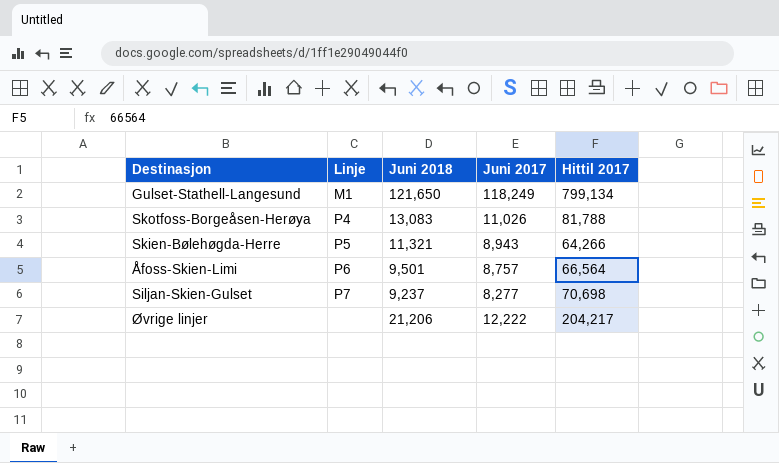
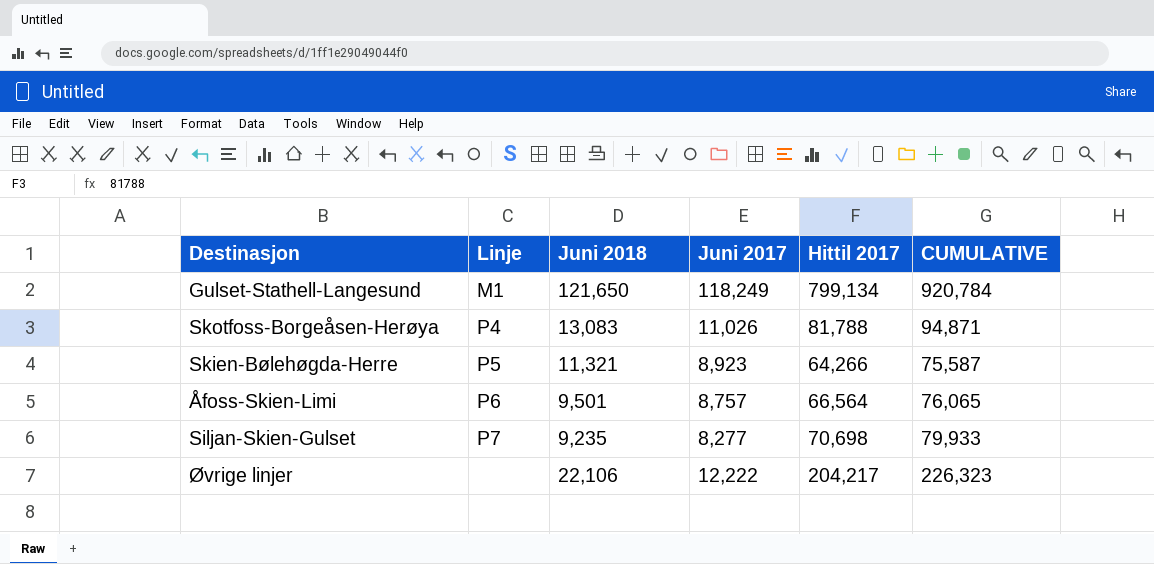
column CUMULATIVE | formula: none -> [Juni 2018] + [Hittil 2017]
Skien-Bølehøgda-Herre | Juni 2017: 8,943 -> 8,923
Siljan-Skien-Gulset | Juni 2018: 9,237 -> 9,235
Øvrige linjer | Juni 2018: 21,206 -> 22,106

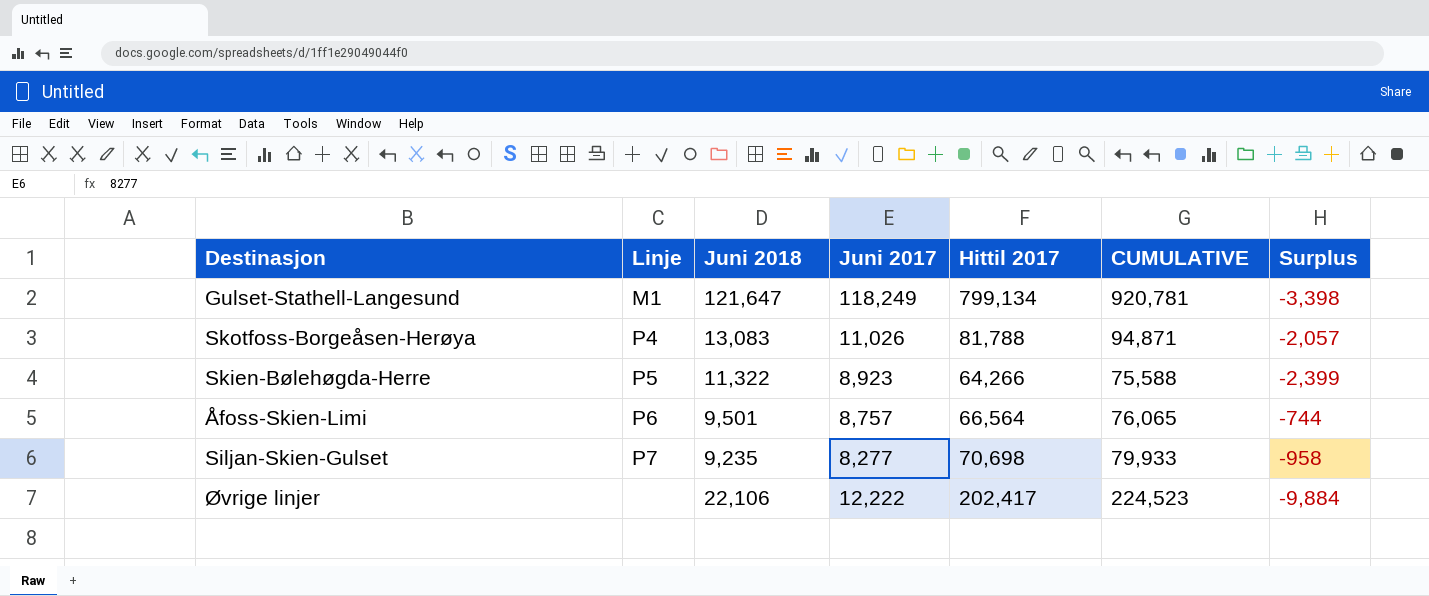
column Surplus | formula: none -> [Juni 2017] - [Juni 2018]
Gulset-Stathell-Langesund | Juni 2018: 121,650 -> 121,647
Gulset-Stathell-Langesund | CUMULATIVE: 920,784 -> 920,781
Skien-Bølehøgda-Herre | Juni 2018: 11,321 -> 11,322
Skien-Bølehøgda-Herre | CUMULATIVE: 75,587 -> 75,588
Øvrige linjer | Hittil 2017: 204,217 -> 202,417
Øvrige linjer | CUMULATIVE: 226,323 -> 224,523

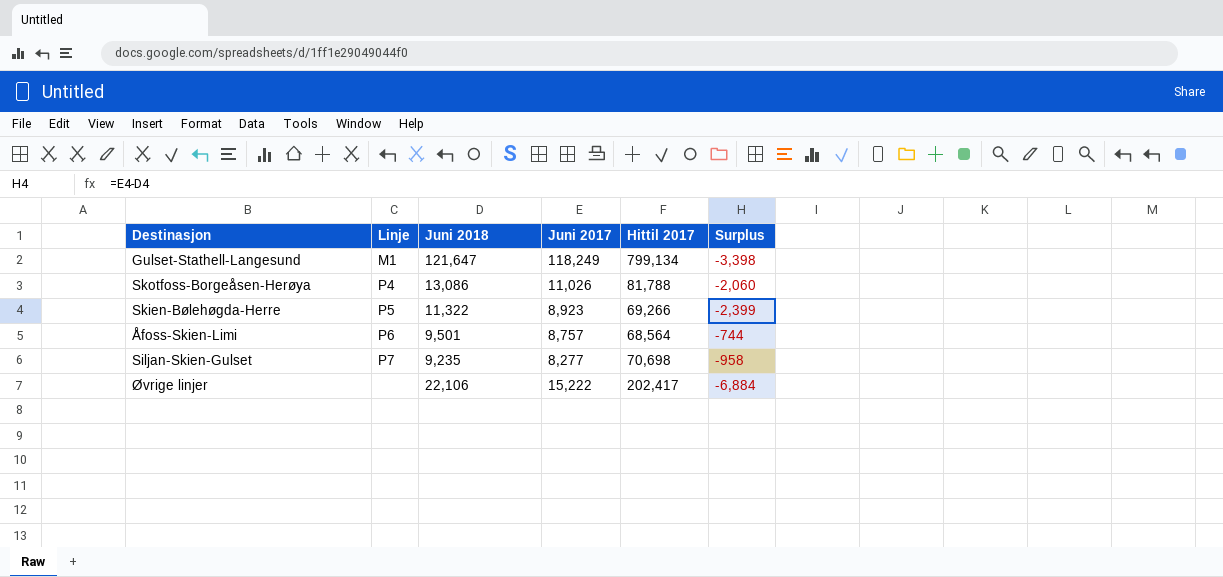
column CUMULATIVE | formula: [Juni 2018] + [Hittil 2017] -> none
Skotfoss-Borgeåsen-Herøya | Juni 2018: 13,083 -> 13,086
Skotfoss-Borgeåsen-Herøya | Surplus: -2,057 -> -2,060
Skien-Bølehøgda-Herre | Hittil 2017: 64,266 -> 69,266
Åfoss-Skien-Limi | Hittil 2017: 66,564 -> 68,564
Øvrige linjer | Juni 2017: 12,222 -> 15,222
Øvrige linjer | Surplus: -9,884 -> -6,884

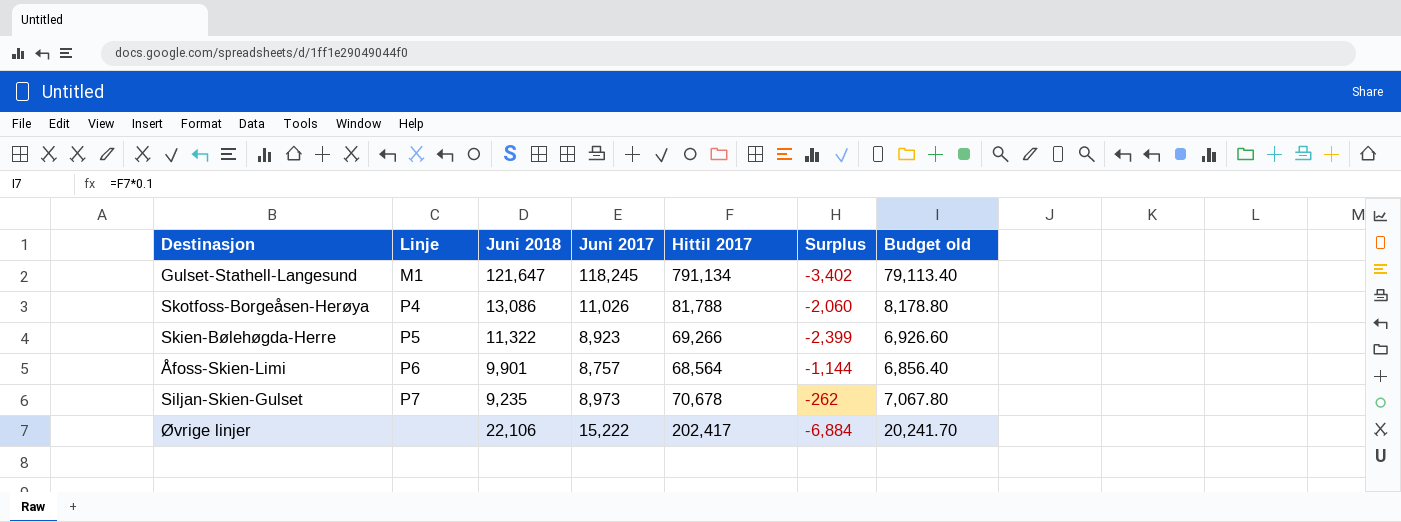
column Budget old | formula: none -> [Hittil 2017] * 0.1
Gulset-Stathell-Langesund | Juni 2017: 118,249 -> 118,245
Gulset-Stathell-Langesund | Hittil 2017: 799,134 -> 791,134
Gulset-Stathell-Langesund | Surplus: -3,398 -> -3,402
Åfoss-Skien-Limi | Juni 2018: 9,501 -> 9,901
Åfoss-Skien-Limi | Surplus: -744 -> -1,144
Siljan-Skien-Gulset | Juni 2017: 8,277 -> 8,973
Siljan-Skien-Gulset | Hittil 2017: 70,698 -> 70,678
Siljan-Skien-Gulset | Surplus: -958 -> -262

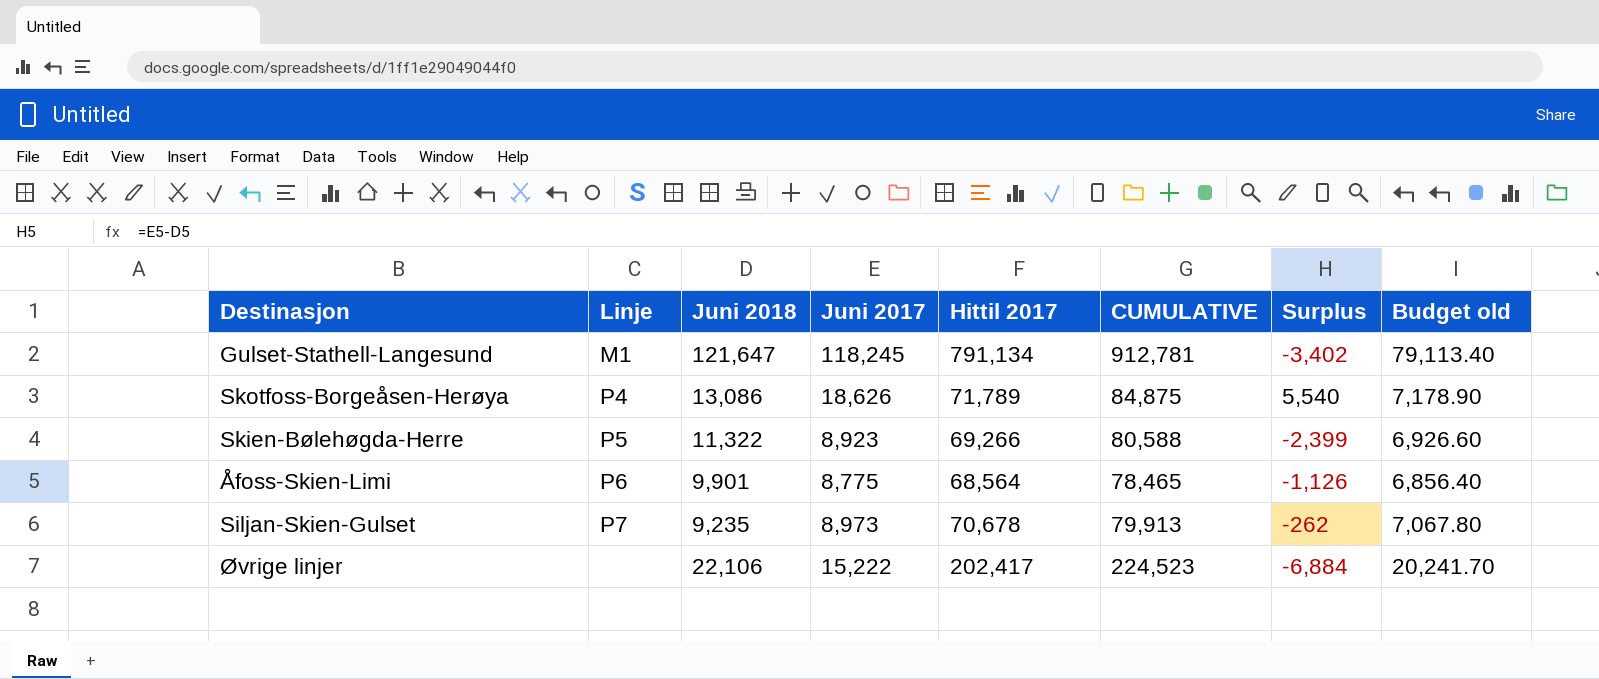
column CUMULATIVE | formula: none -> [Juni 2018] + [Hittil 2017]
Skotfoss-Borgeåsen-Herøya | Juni 2017: 11,026 -> 18,626
Skotfoss-Borgeåsen-Herøya | Hittil 2017: 81,788 -> 71,789
Skotfoss-Borgeåsen-Herøya | Surplus: -2,060 -> 5,540
Skotfoss-Borgeåsen-Herøya | Budget old: 8,178.80 -> 7,178.90
Åfoss-Skien-Limi | Juni 2017: 8,757 -> 8,775
Åfoss-Skien-Limi | Surplus: -1,144 -> -1,126

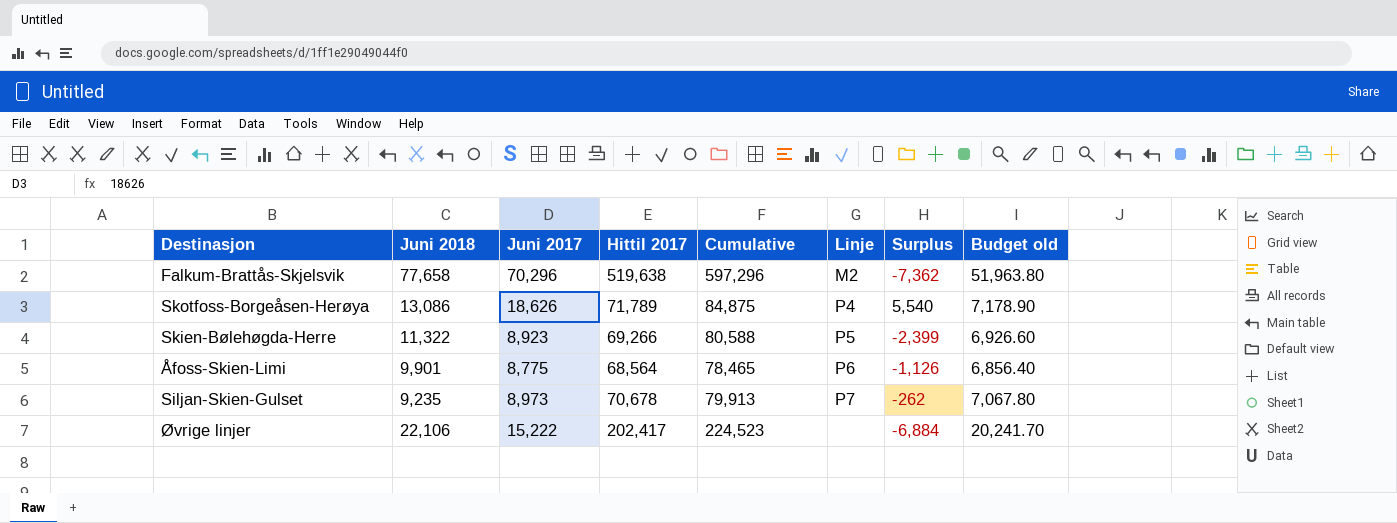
column name: CUMULATIVE -> Cumulative
column Linje | position: 2 -> 6
row Gulset-Stathell-Langesund: M1 | 121,647 | 118,245 | 791,134 | 912,781 | -3,402 | 79,113.40 -> none
row Falkum-Brattås-Skjelsvik: none -> 77,658 | 70,296 | 519,638 | 597,296 | M2 | -7,362 | 51,963.80

